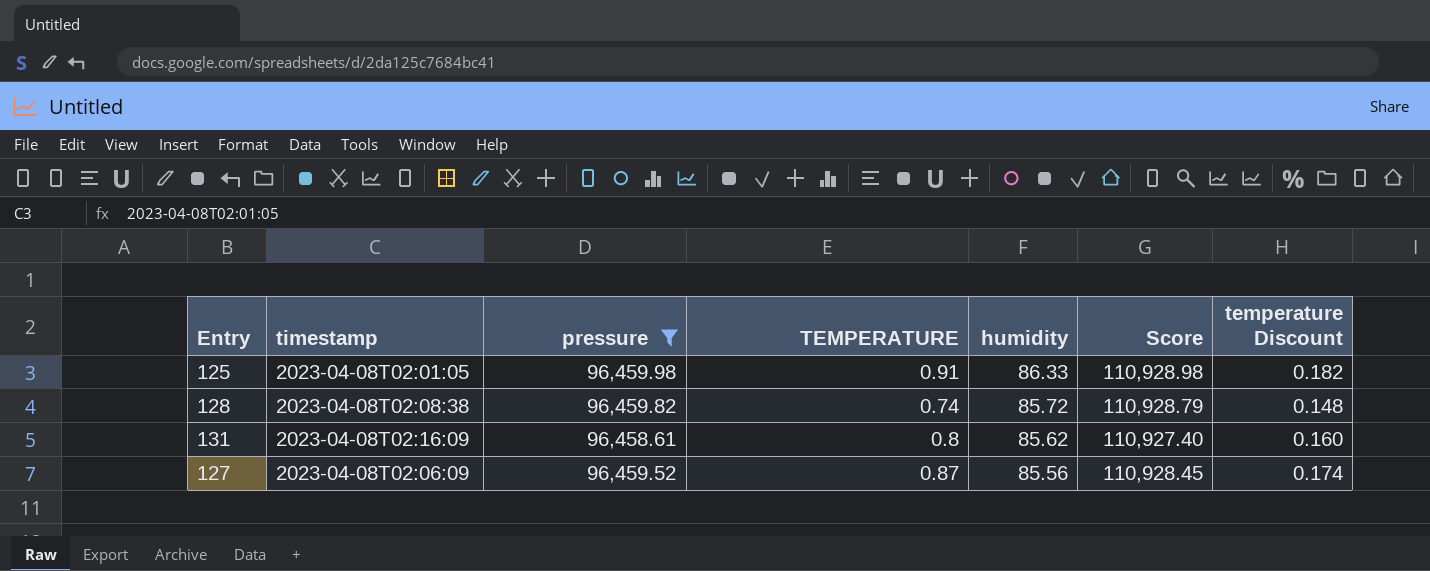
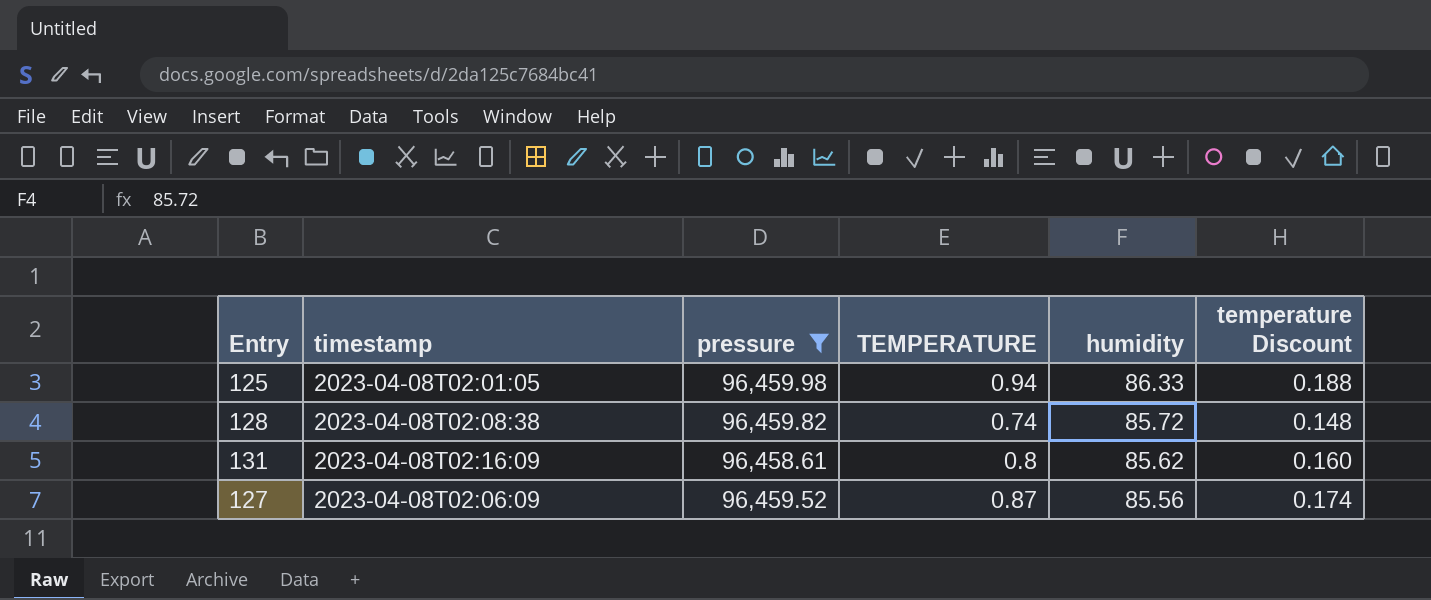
column Score | formula: [pressure] * 1.15 -> none
125 | TEMPERATURE: 0.91 -> 0.94
125 | temperature Discount: 0.182 -> 0.188

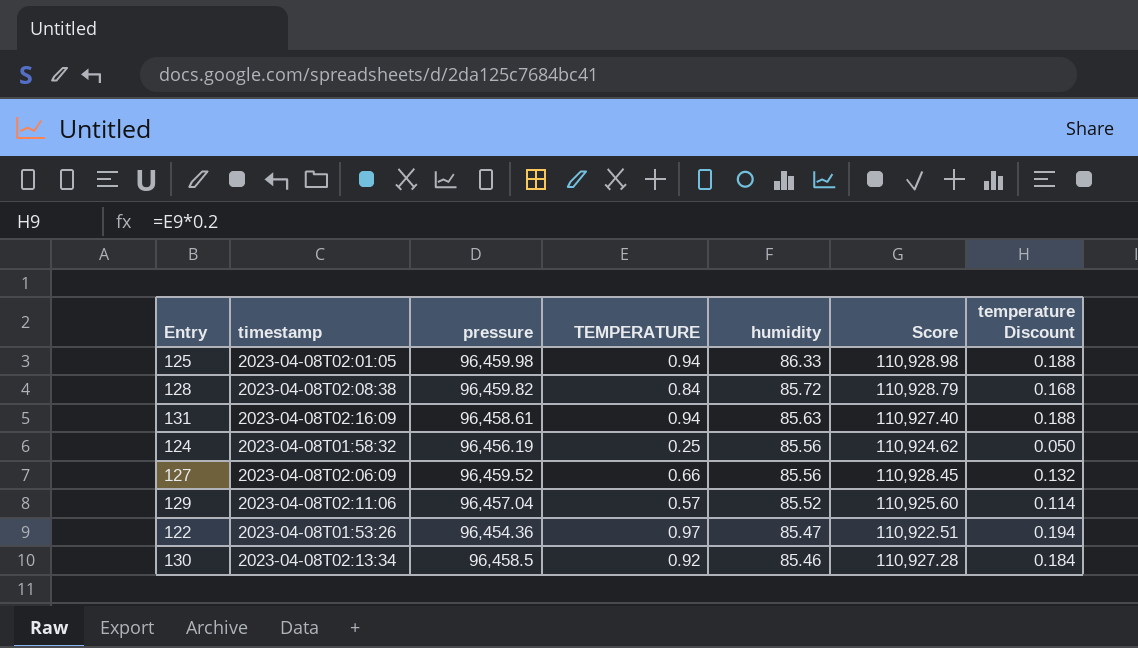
filter: pressure >= 96,458.61 -> none
column Score | formula: none -> [pressure] * 1.15
128 | TEMPERATURE: 0.74 -> 0.84
128 | temperature Discount: 0.148 -> 0.168
131 | TEMPERATURE: 0.8 -> 0.94
131 | humidity: 85.62 -> 85.63
131 | temperature Discount: 0.160 -> 0.188
127 | TEMPERATURE: 0.87 -> 0.66
127 | temperature Discount: 0.174 -> 0.132

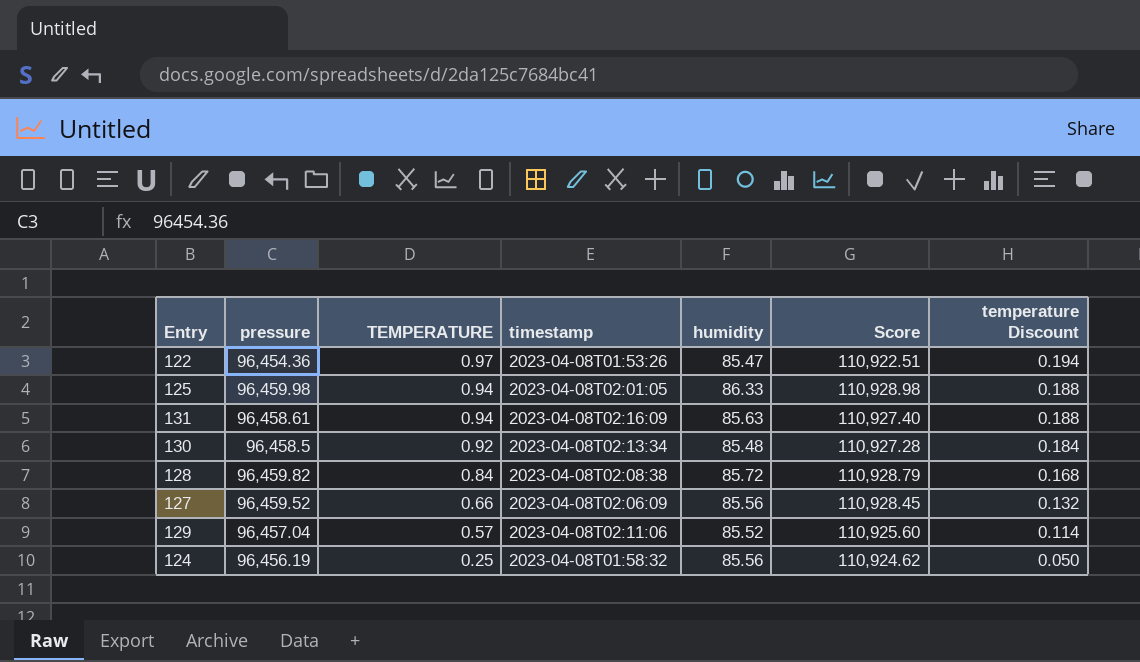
row order: humidity descending -> TEMPERATURE descending
column timestamp | position: 2 -> 4
130 | humidity: 85.46 -> 85.48

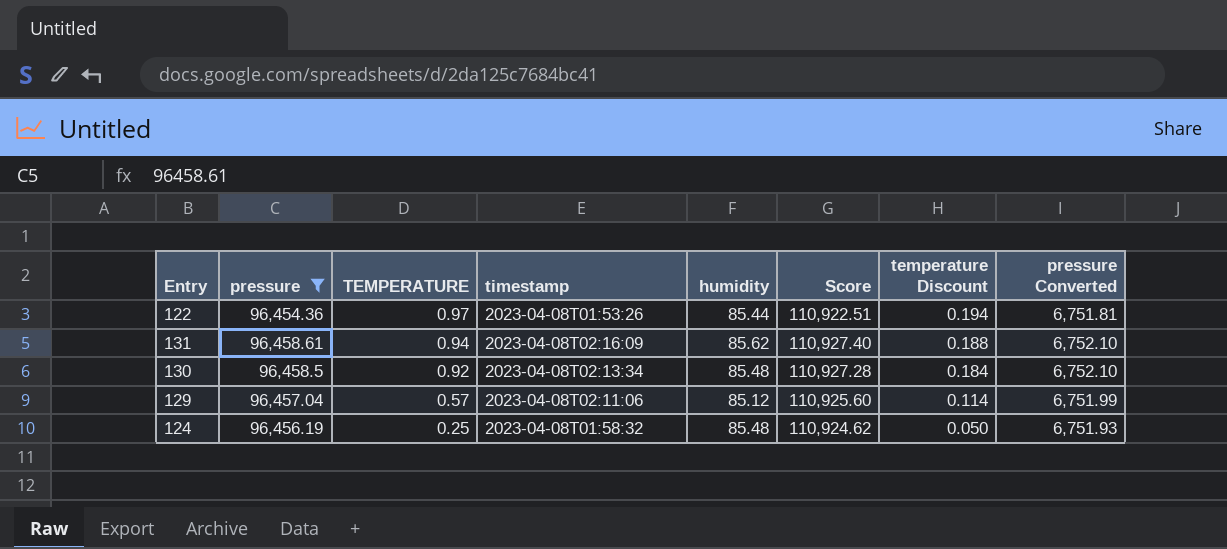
filter: none -> pressure <= 96,458.61
column pressure Converted | formula: none -> [pressure] * 0.07
122 | humidity: 85.47 -> 85.44
131 | humidity: 85.63 -> 85.62
129 | humidity: 85.52 -> 85.12
124 | humidity: 85.56 -> 85.48

